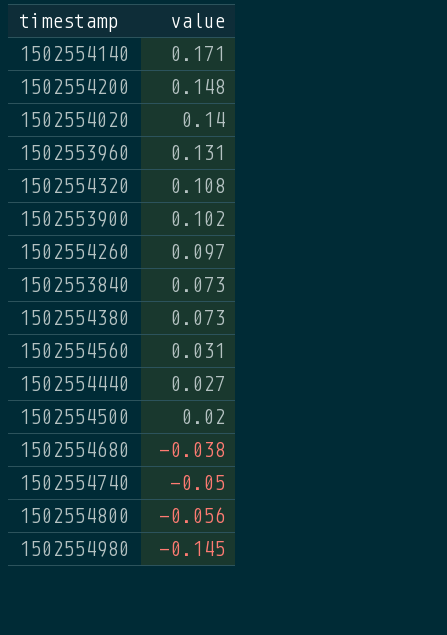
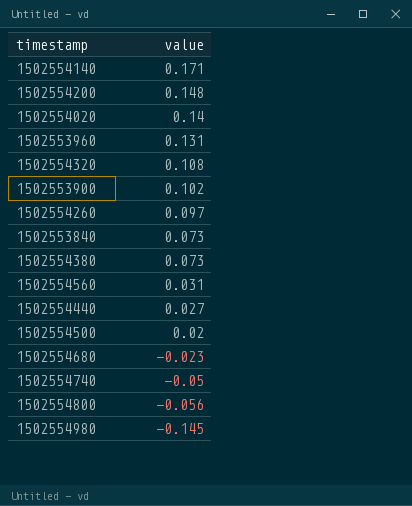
1502554680 | value: -0.038 -> -0.023

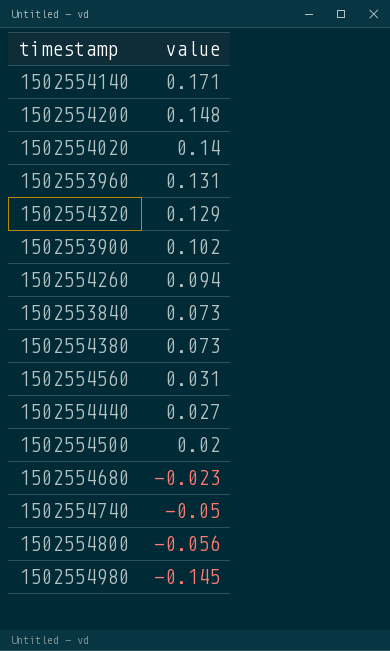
1502554320 | value: 0.108 -> 0.129
1502554260 | value: 0.097 -> 0.094

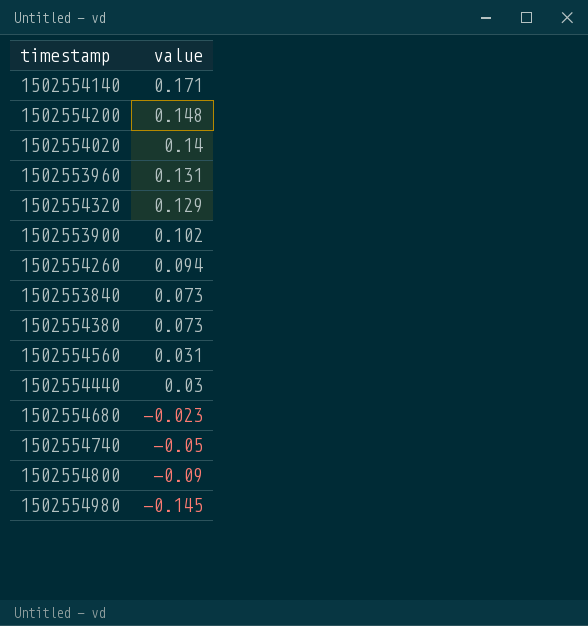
row 1502554500: 0.02 -> none
1502554440 | value: 0.027 -> 0.03
1502554800 | value: -0.056 -> -0.09

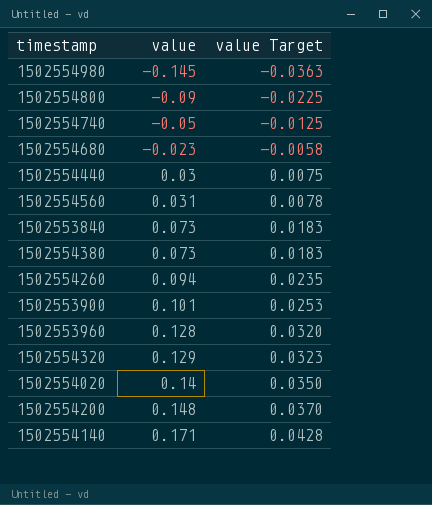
row order: value descending -> value ascending
column value Target | formula: none -> [value] * 0.25
1502553900 | value: 0.102 -> 0.101
1502553960 | value: 0.131 -> 0.128

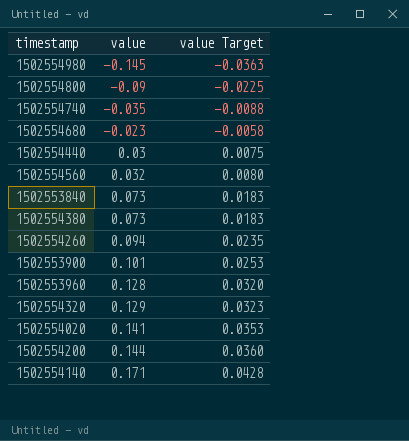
1502554740 | value: -0.05 -> -0.035
1502554740 | value Target: -0.0125 -> -0.0088
1502554560 | value: 0.031 -> 0.032
1502554560 | value Target: 0.0078 -> 0.0080
1502554020 | value: 0.14 -> 0.141
1502554020 | value Target: 0.0350 -> 0.0353
1502554200 | value: 0.148 -> 0.144
1502554200 | value Target: 0.0370 -> 0.0360

